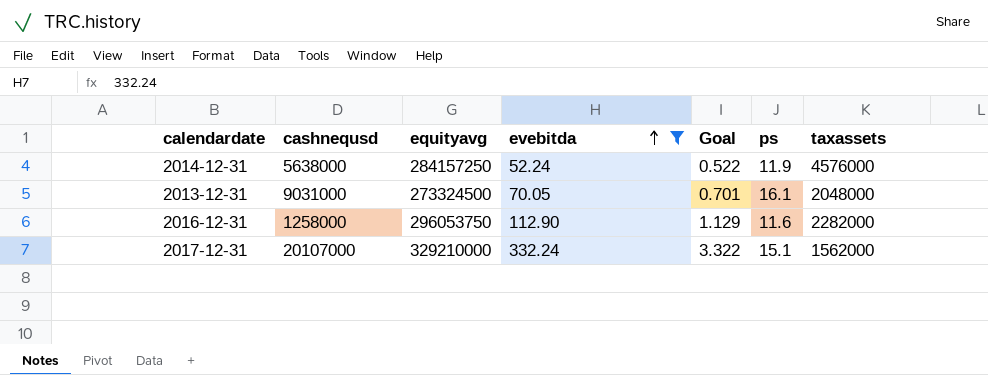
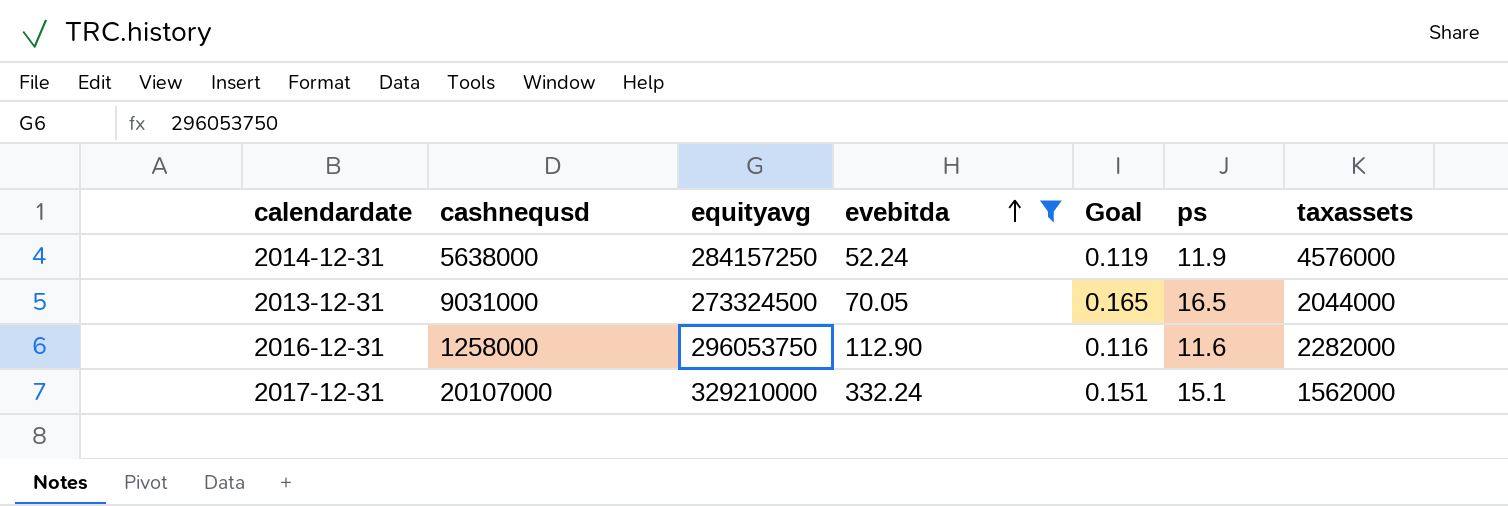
column Goal | formula: [evebitda] * 0.01 -> [ps] * 0.01
2013-12-31 | ps: 16.1 -> 16.5
2013-12-31 | taxassets: 2048000 -> 2044000

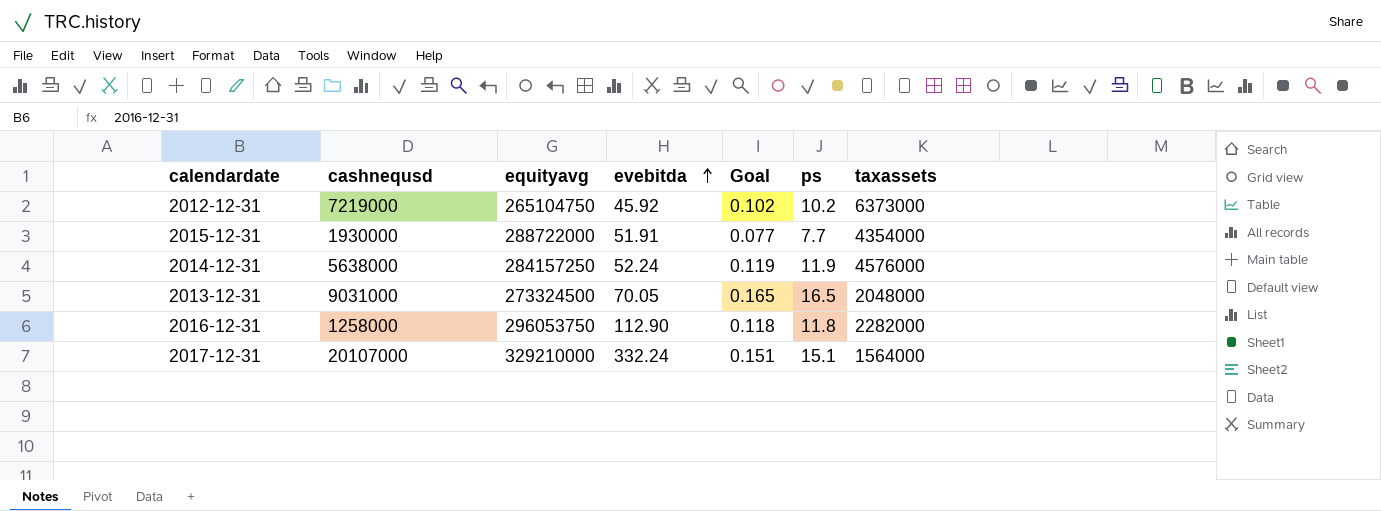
filter: evebitda >= 52.24 -> none
2013-12-31 | taxassets: 2044000 -> 2048000
2016-12-31 | Goal: 0.116 -> 0.118
2016-12-31 | ps: 11.6 -> 11.8
2017-12-31 | taxassets: 1562000 -> 1564000

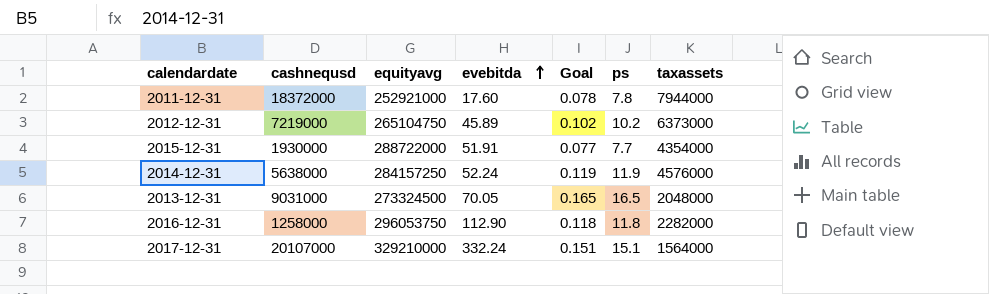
row 2011-12-31: none -> 18372000 | 252921000 | 17.60 | 0.078 | 7.8 | 7944000
2012-12-31 | evebitda: 45.92 -> 45.89

